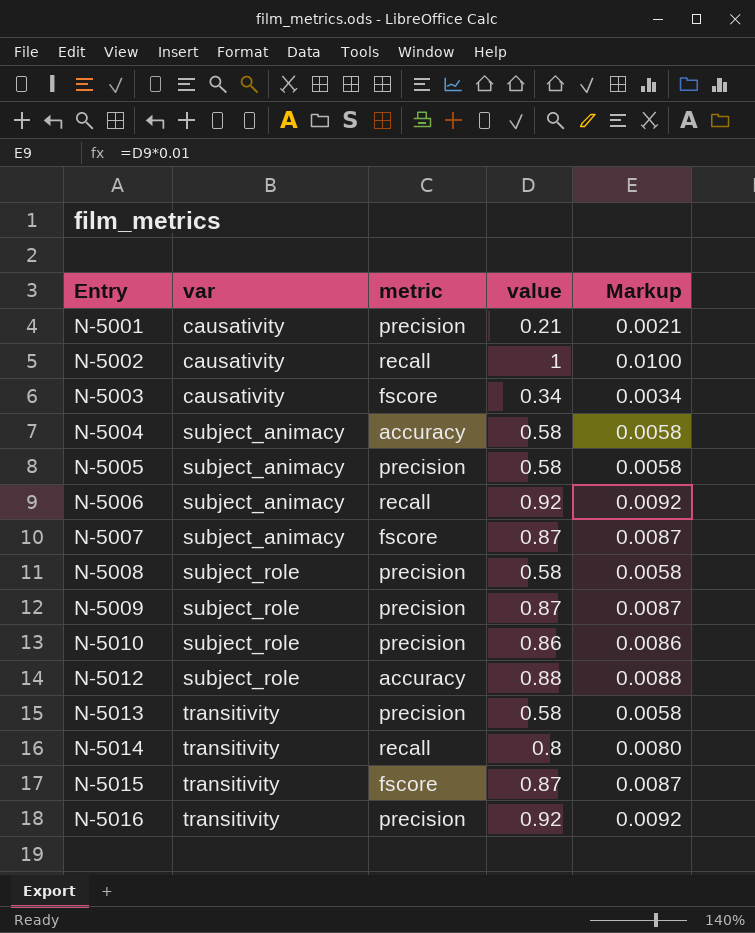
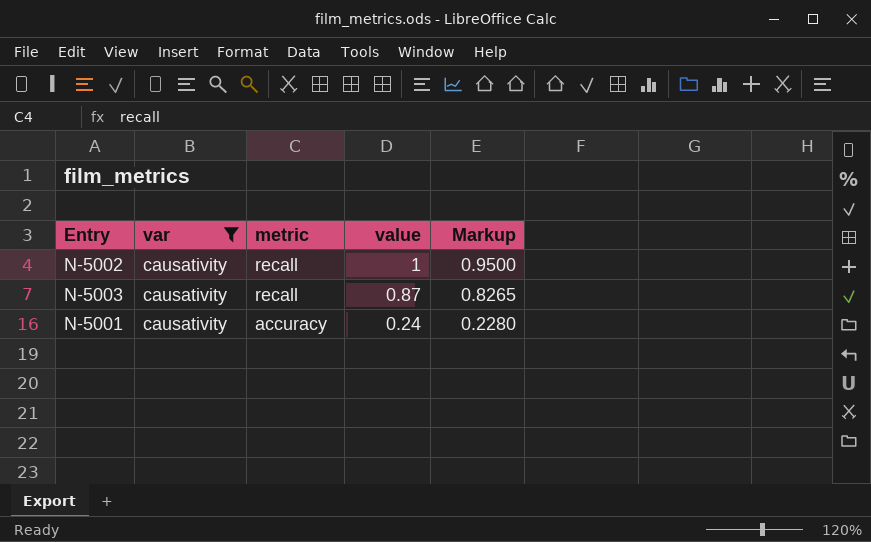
filter: none -> var = causativity
row order: Entry ascending -> metric descending
column Markup | formula: [value] * 0.01 -> [value] * 0.95
N-5003 | metric: fscore -> recall
N-5003 | value: 0.34 -> 0.87
N-5001 | metric: precision -> accuracy
N-5001 | value: 0.21 -> 0.24

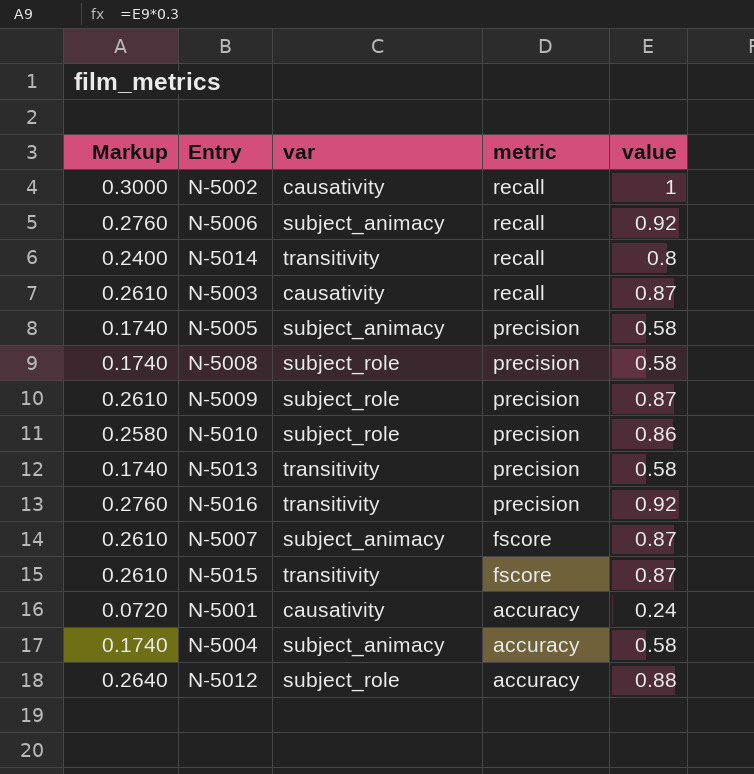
filter: var = causativity -> none
column Markup | formula: [value] * 0.95 -> [value] * 0.3
column Markup | position: 5 -> 1

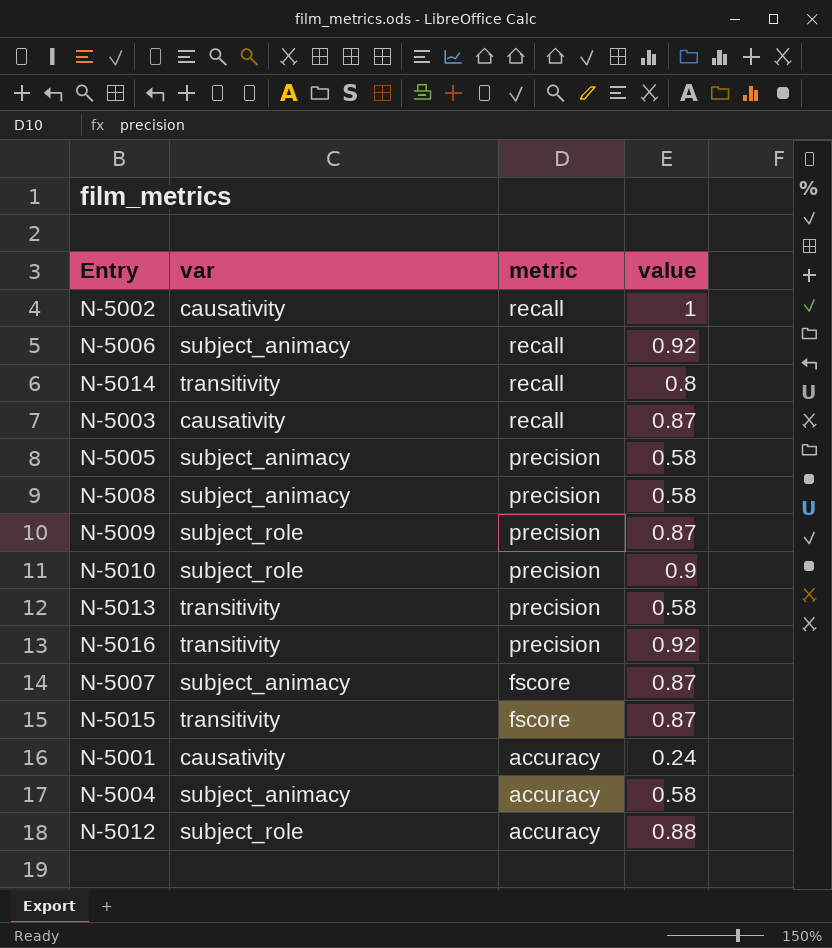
column Markup | formula: [value] * 0.3 -> none
N-5008 | var: subject_role -> subject_animacy
N-5010 | value: 0.86 -> 0.9

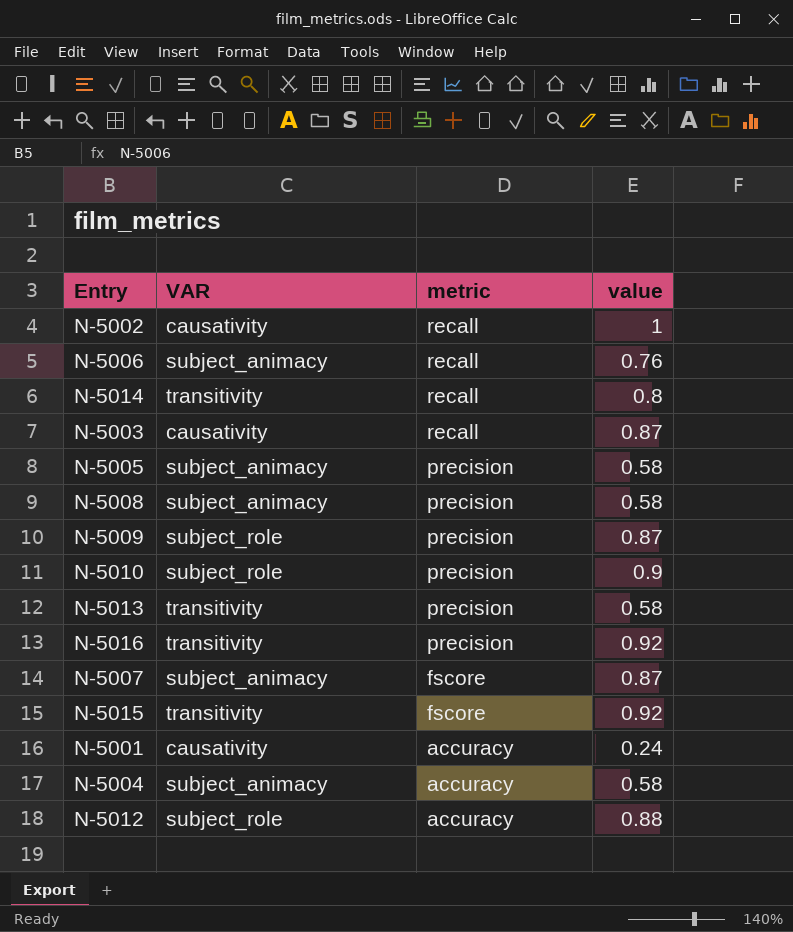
column name: var -> VAR
N-5006 | value: 0.92 -> 0.76
N-5015 | value: 0.87 -> 0.92

